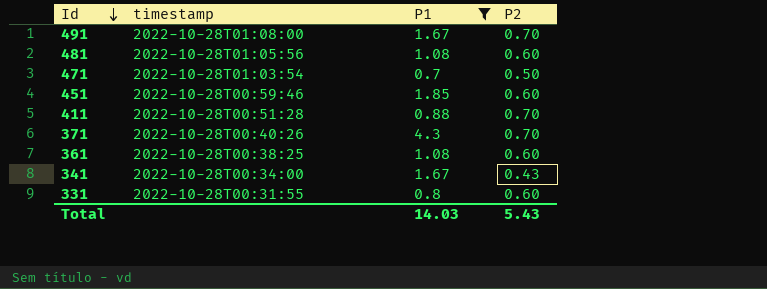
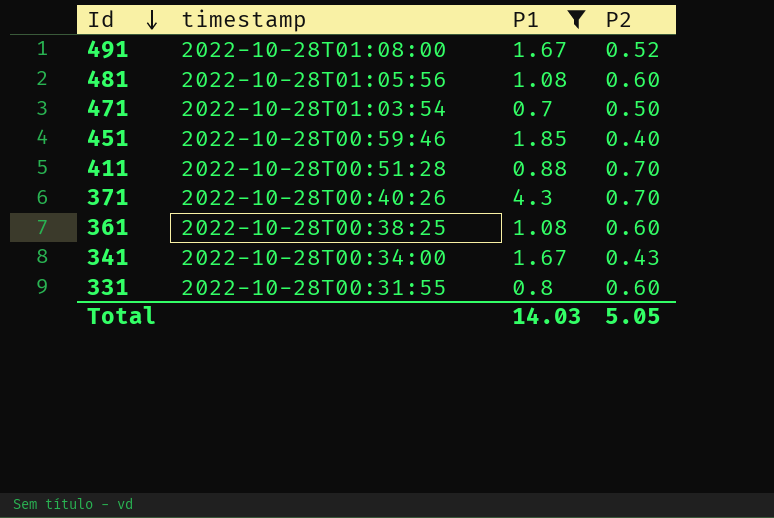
491 | P2: 0.70 -> 0.52
451 | P2: 0.60 -> 0.40
Total | P2: 5.43 -> 5.05

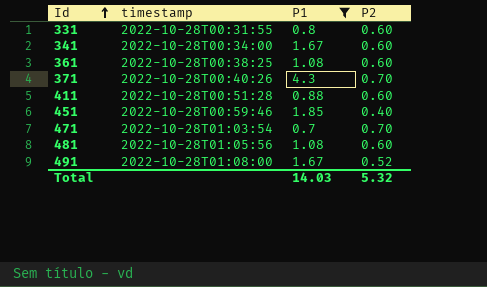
row order: Id descending -> Id ascending
341 | P2: 0.43 -> 0.60
411 | P2: 0.70 -> 0.60
471 | P2: 0.50 -> 0.70
Total | P2: 5.05 -> 5.32

